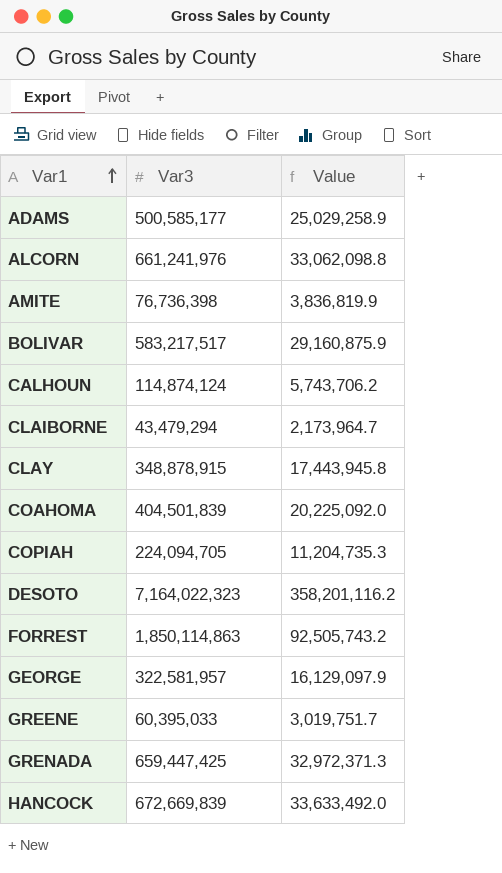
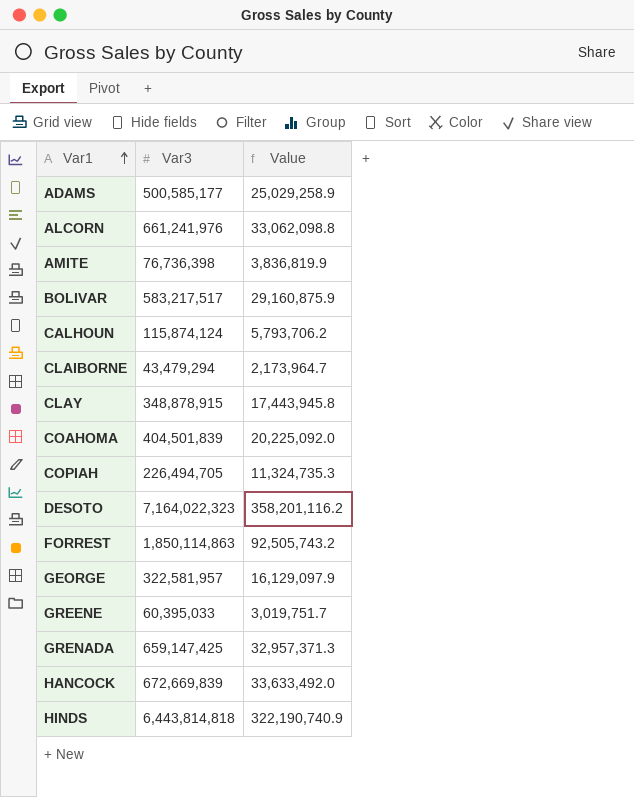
CALHOUN | Var3: 114,874,124 -> 115,874,124
CALHOUN | Value: 5,743,706.2 -> 5,793,706.2
COPIAH | Var3: 224,094,705 -> 226,494,705
COPIAH | Value: 11,204,735.3 -> 11,324,735.3
GRENADA | Var3: 659,447,425 -> 659,147,425
GRENADA | Value: 32,972,371.3 -> 32,957,371.3
row HINDS: none -> 6,443,814,818 | 322,190,740.9

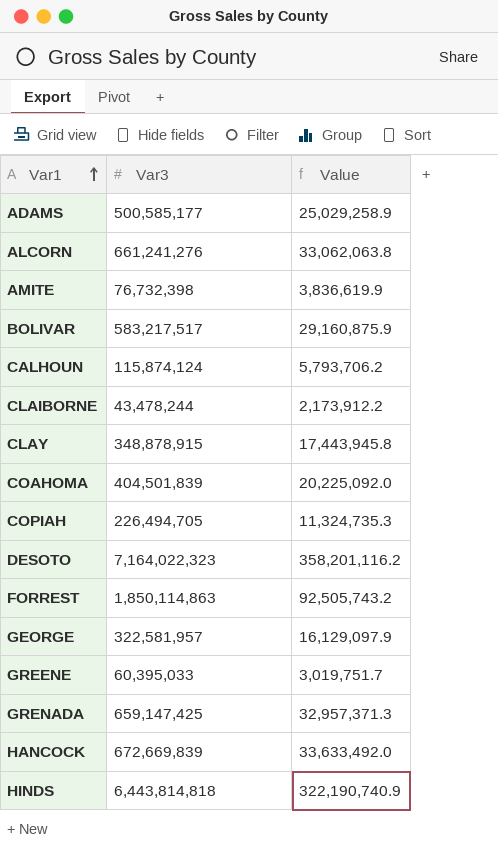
ALCORN | Var3: 661,241,976 -> 661,241,276
ALCORN | Value: 33,062,098.8 -> 33,062,063.8
AMITE | Var3: 76,736,398 -> 76,732,398
AMITE | Value: 3,836,819.9 -> 3,836,619.9
CLAIBORNE | Var3: 43,479,294 -> 43,478,244
CLAIBORNE | Value: 2,173,964.7 -> 2,173,912.2

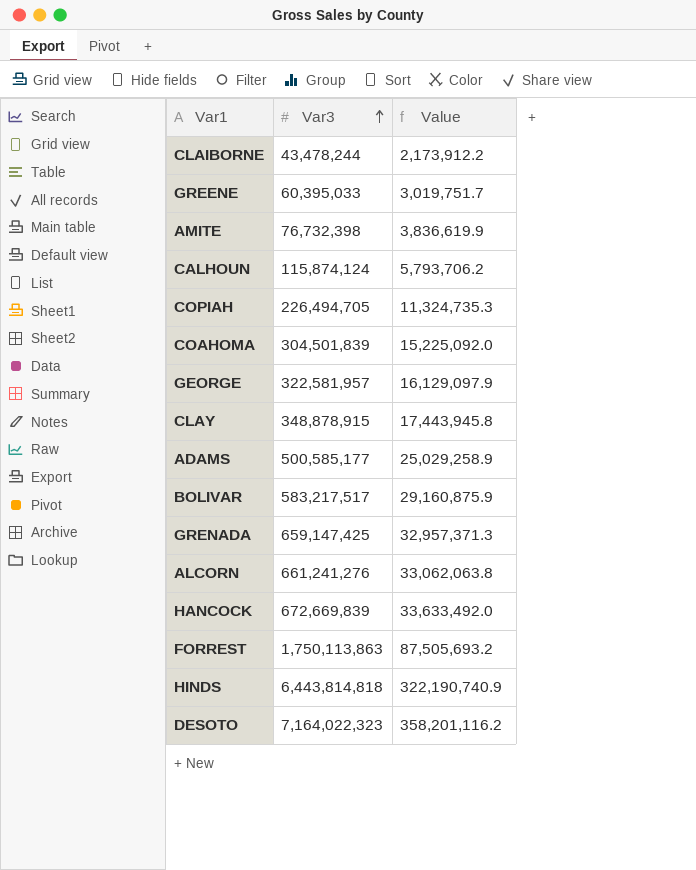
row order: Var1 ascending -> Var3 ascending
COAHOMA | Var3: 404,501,839 -> 304,501,839
COAHOMA | Value: 20,225,092.0 -> 15,225,092.0
FORREST | Var3: 1,850,114,863 -> 1,750,113,863
FORREST | Value: 92,505,743.2 -> 87,505,693.2

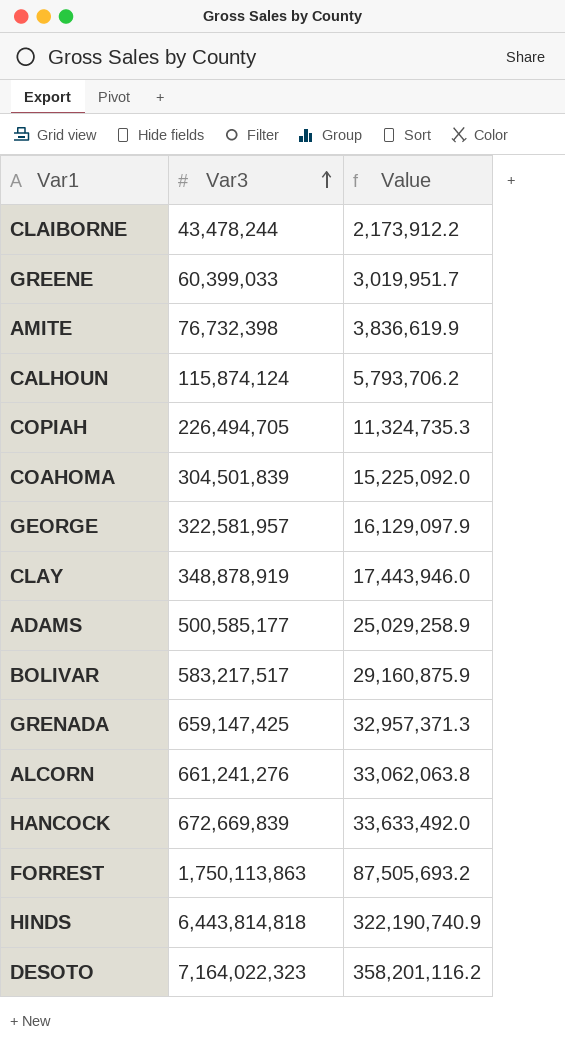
GREENE | Var3: 60,395,033 -> 60,399,033
GREENE | Value: 3,019,751.7 -> 3,019,951.7
CLAY | Var3: 348,878,915 -> 348,878,919
CLAY | Value: 17,443,945.8 -> 17,443,946.0

